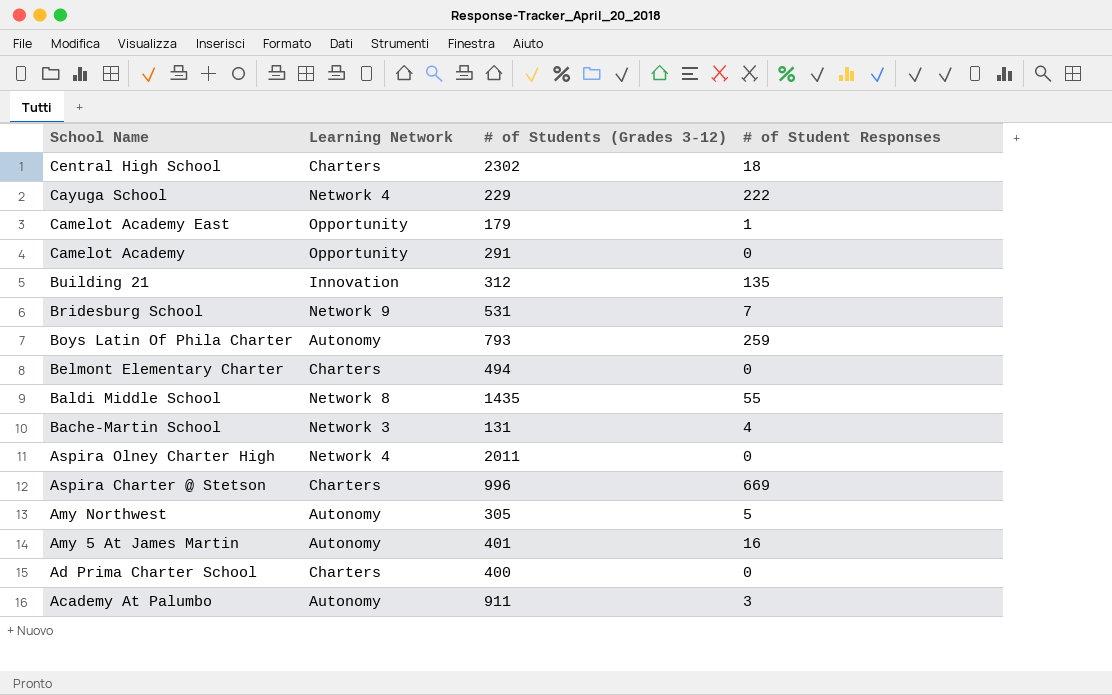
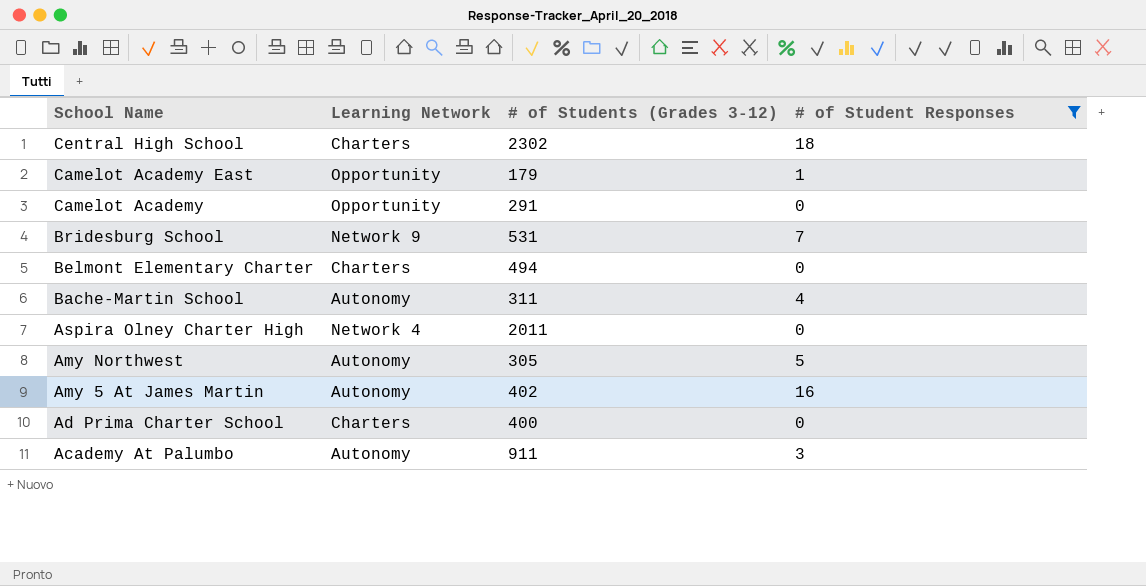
filter: none -> # of Student Responses <= 18
Bache-Martin School | Learning Network: Network 3 -> Autonomy
Bache-Martin School | # of Students (Grades 3-12): 131 -> 311
Amy 5 At James Martin | # of Students (Grades 3-12): 401 -> 402

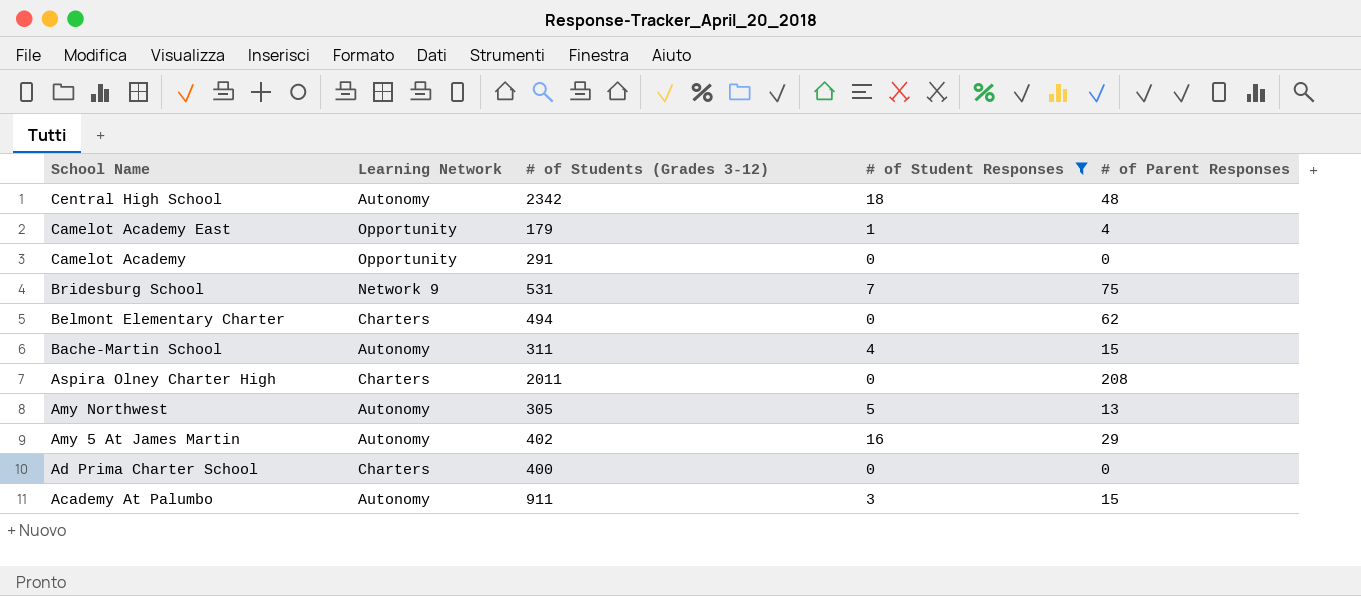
column # of Parent Responses | position: none -> 5
Central High School | Learning Network: Charters -> Autonomy
Central High School | # of Students (Grades 3-12): 2302 -> 2342
Aspira Olney Charter High | Learning Network: Network 4 -> Charters

